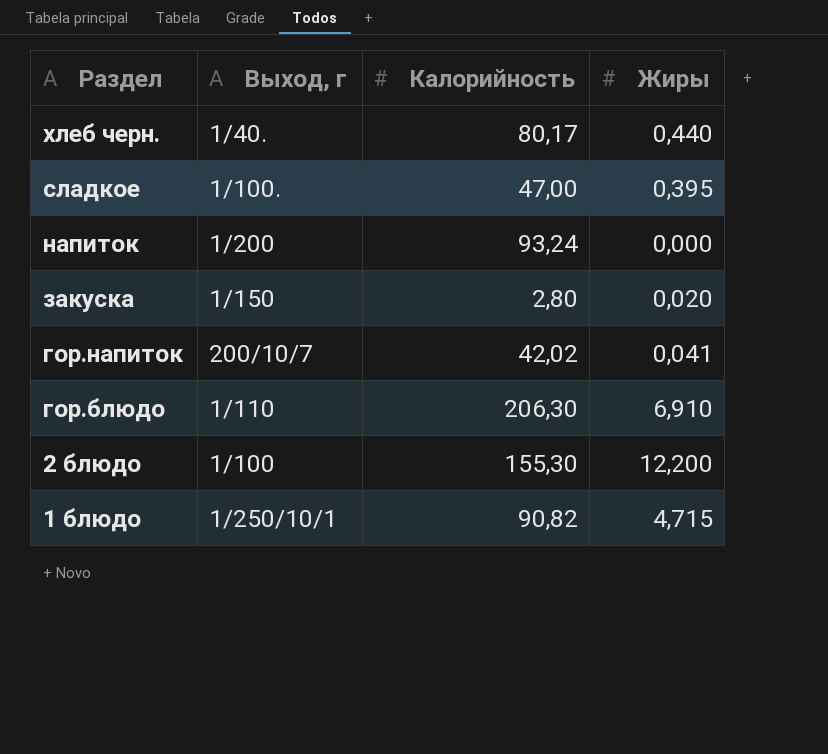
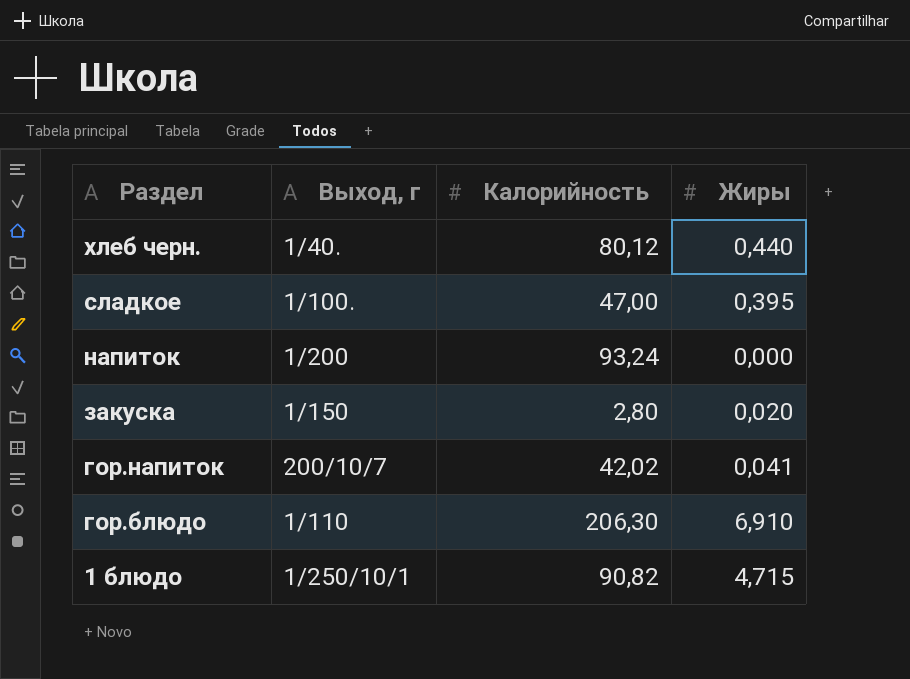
row 2 блюдо: 1/100 | 155,30 | 12,200 -> none
хлеб черн. | Калорийность: 80,17 -> 80,12

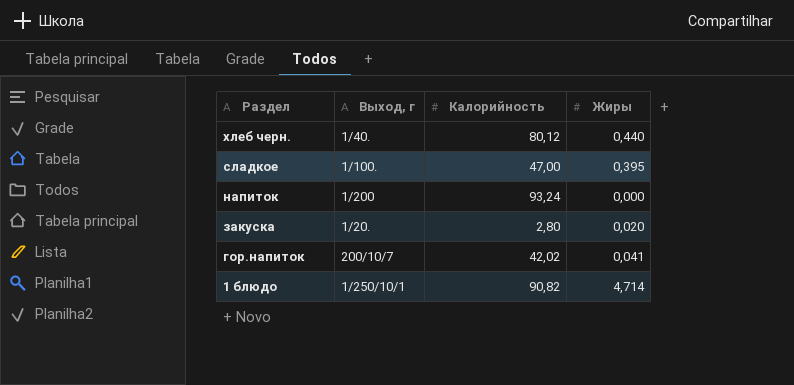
row гор.блюдо: 1/110 | 206,30 | 6,910 -> none
закуска | Выход, г: 1/150 -> 1/20.
1 блюдо | Жиры: 4,715 -> 4,714

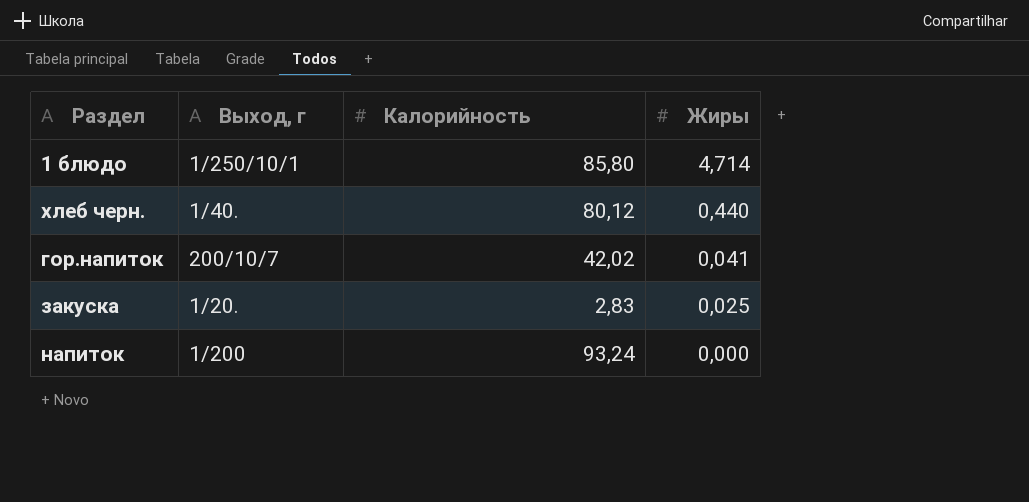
row order: Раздел descending -> Жиры descending
row сладкое: 1/100. | 47,00 | 0,395 -> none
1 блюдо | Калорийность: 90,82 -> 85,80
закуска | Калорийность: 2,80 -> 2,83
закуска | Жиры: 0,020 -> 0,025

